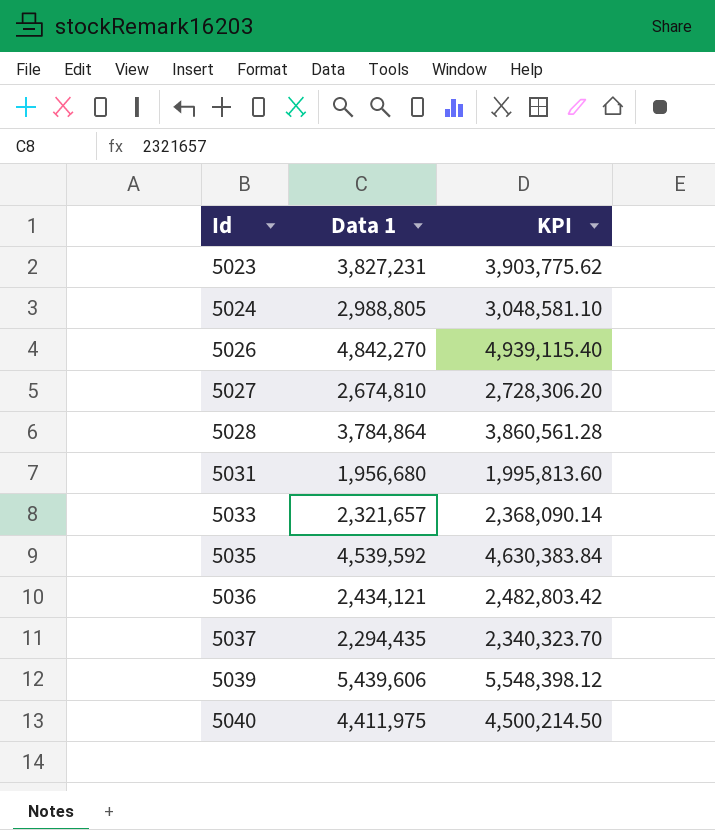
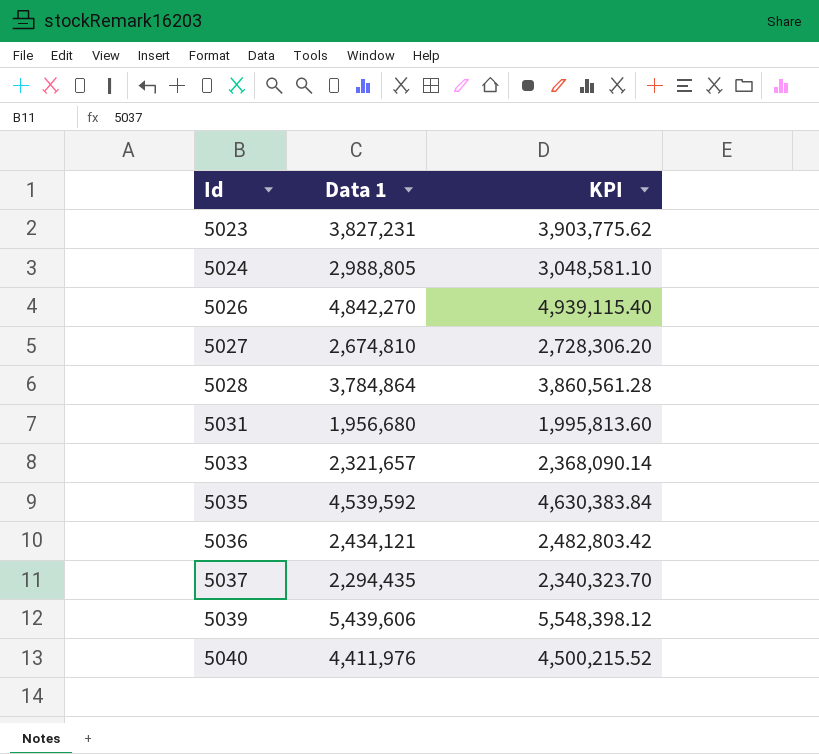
5040 | Data 1: 4,411,975 -> 4,411,976
5040 | KPI: 4,500,214.50 -> 4,500,215.52

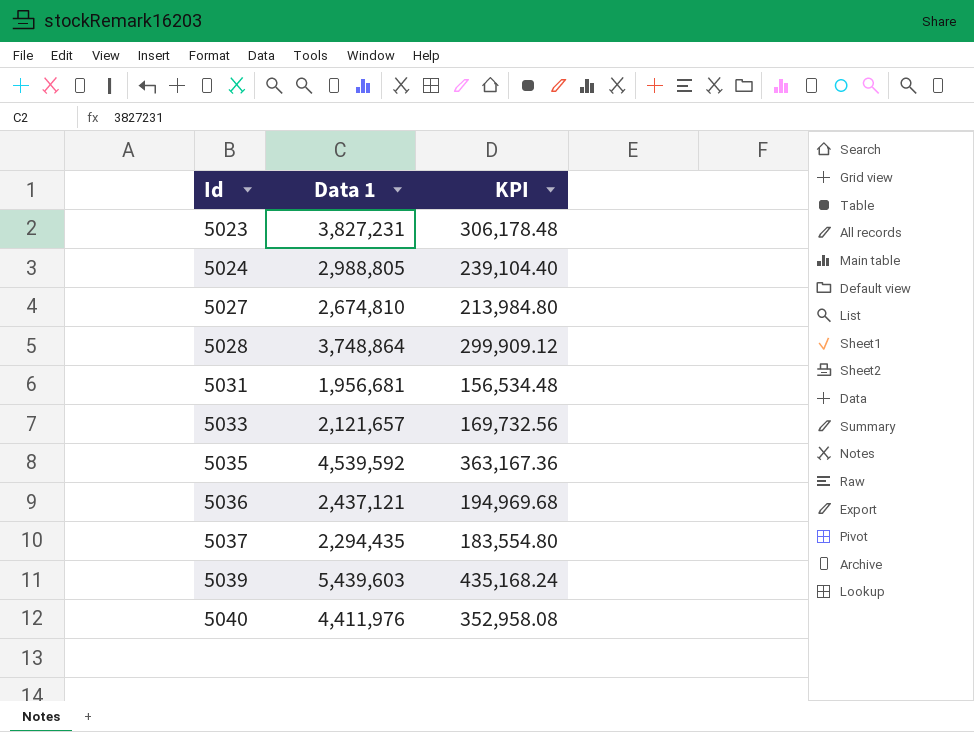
column KPI | formula: [Data 1] * 1.02 -> [Data 1] * 0.08
row 5026: 4,842,270 | 4,939,115.40 -> none
5028 | Data 1: 3,784,864 -> 3,748,864
5031 | Data 1: 1,956,680 -> 1,956,681
5033 | Data 1: 2,321,657 -> 2,121,657
5036 | Data 1: 2,434,121 -> 2,437,121
5039 | Data 1: 5,439,606 -> 5,439,603

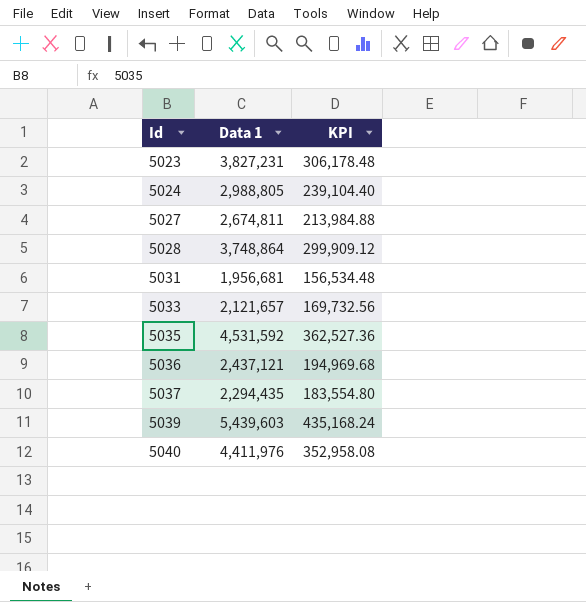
5027 | Data 1: 2,674,810 -> 2,674,811
5027 | KPI: 213,984.80 -> 213,984.88
5035 | Data 1: 4,539,592 -> 4,531,592
5035 | KPI: 363,167.36 -> 362,527.36

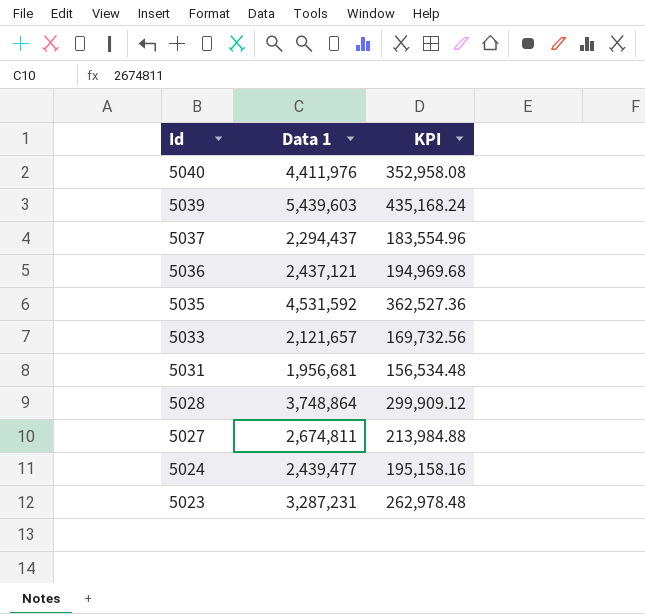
row order: Id ascending -> Id descending
5037 | Data 1: 2,294,435 -> 2,294,437
5037 | KPI: 183,554.80 -> 183,554.96
5024 | Data 1: 2,988,805 -> 2,439,477
5024 | KPI: 239,104.40 -> 195,158.16
5023 | Data 1: 3,827,231 -> 3,287,231
5023 | KPI: 306,178.48 -> 262,978.48

